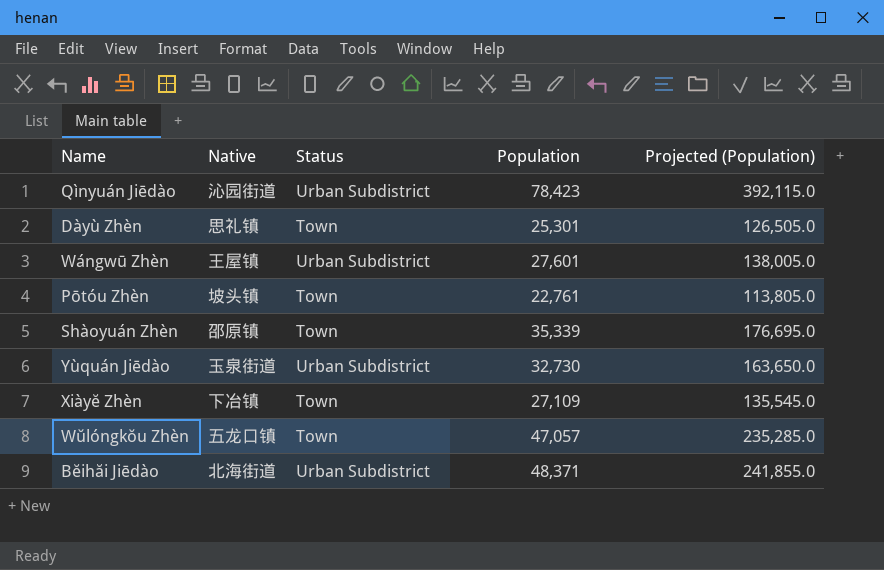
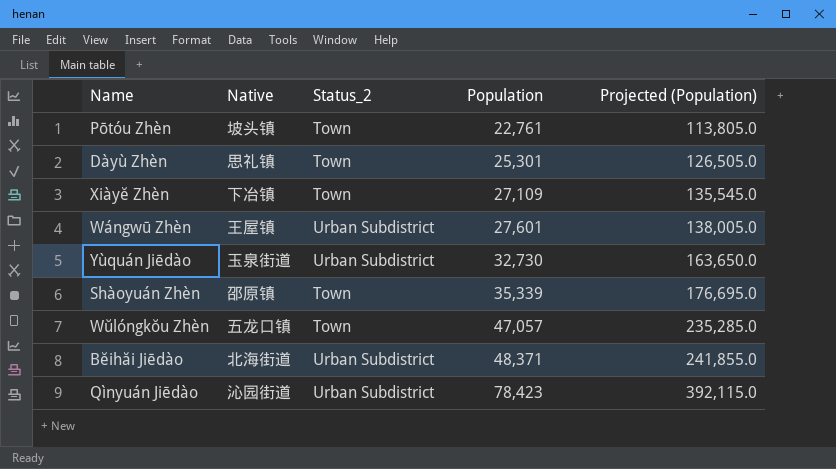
row order: none -> Population ascending
column name: Status -> Status_2

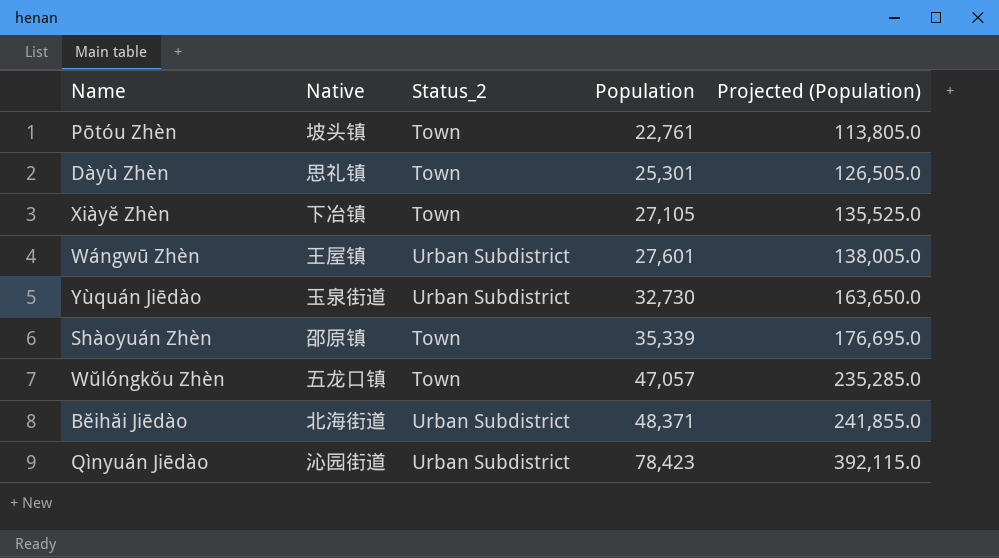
Xiàyĕ Zhèn | Population: 27,109 -> 27,105
Xiàyĕ Zhèn | Projected (Population): 135,545.0 -> 135,525.0

